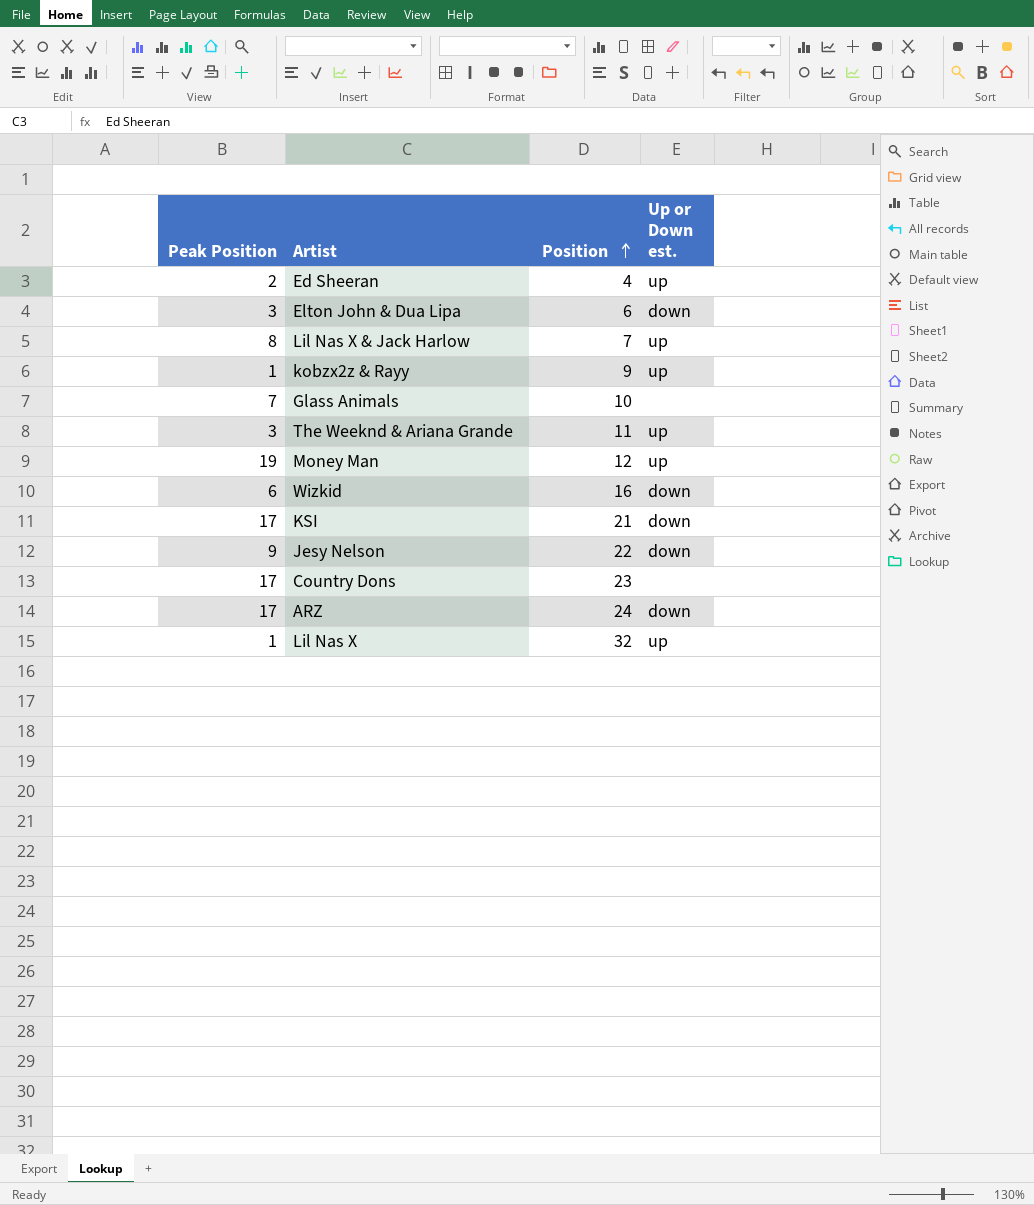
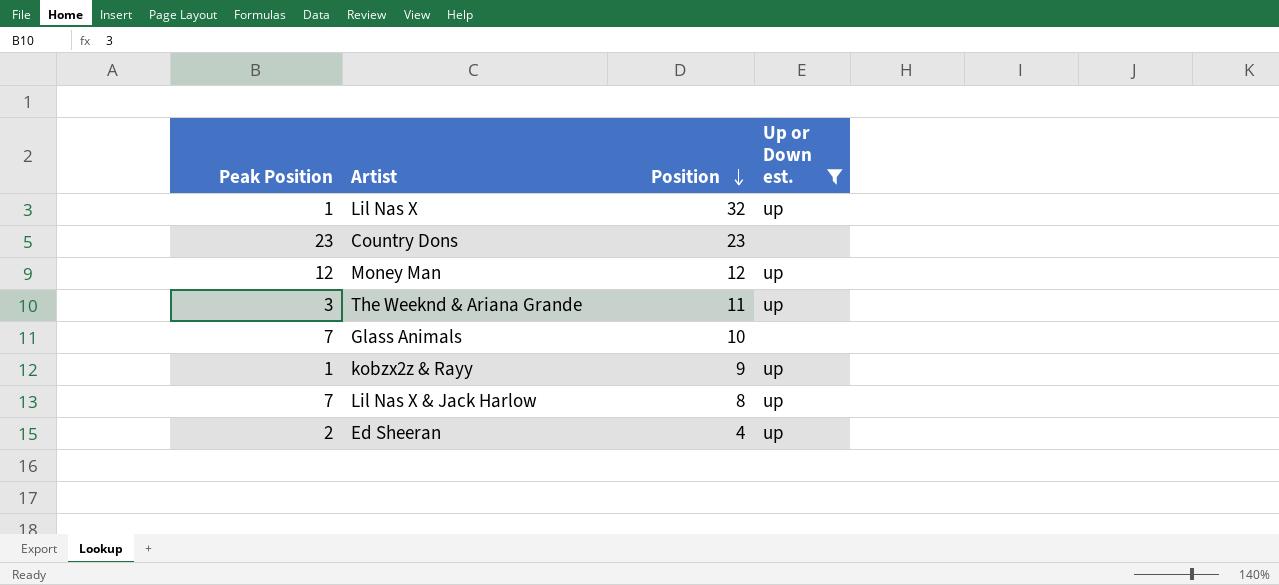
filter: none -> Up or Down est. != down
row order: Position ascending -> Position descending
Country Dons | Peak Position: 17 -> 23
Money Man | Peak Position: 19 -> 12
Lil Nas X & Jack Harlow | Peak Position: 8 -> 7
Lil Nas X & Jack Harlow | Position: 7 -> 8

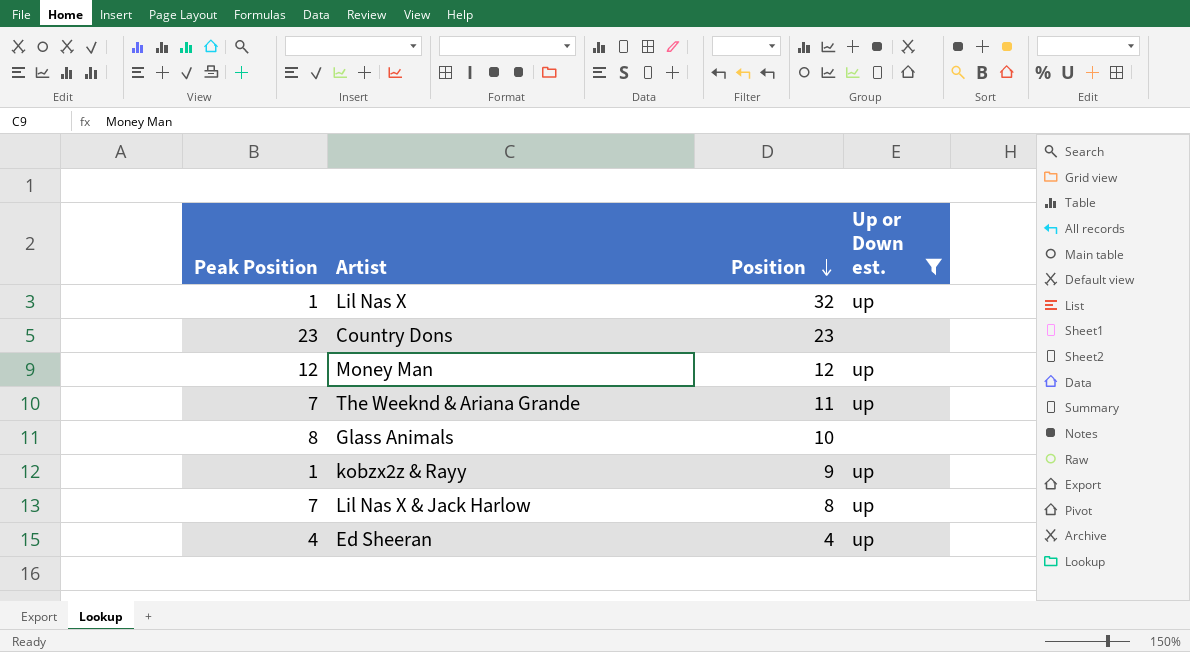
The Weeknd & Ariana Grande | Peak Position: 3 -> 7
Glass Animals | Peak Position: 7 -> 8
Ed Sheeran | Peak Position: 2 -> 4

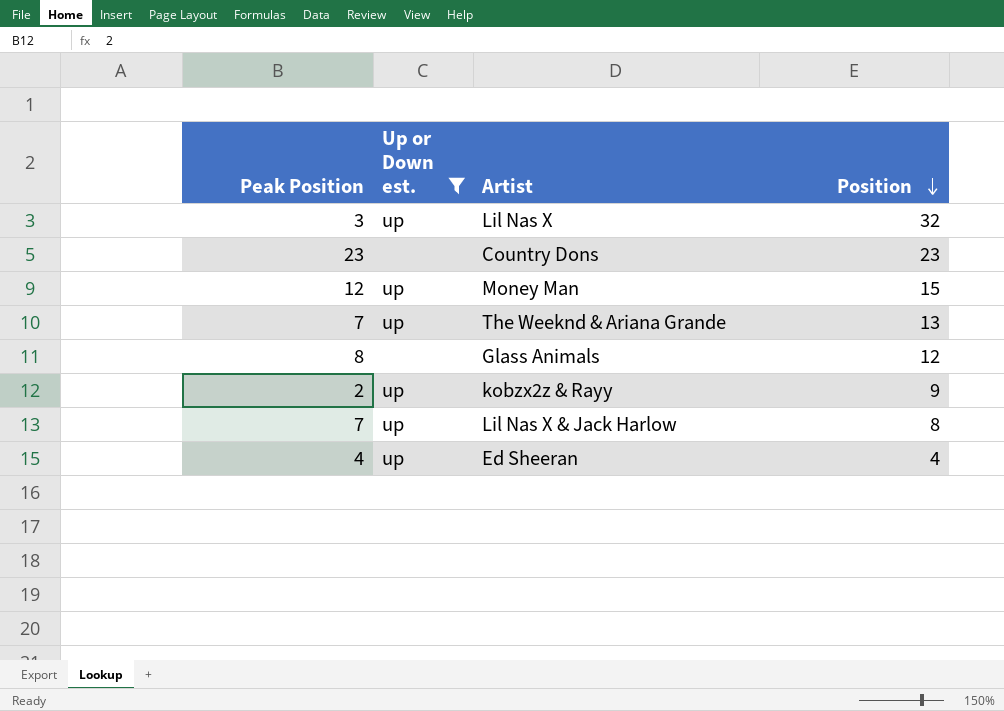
column Up or Down est. | position: 4 -> 2
Lil Nas X | Peak Position: 1 -> 3
Money Man | Position: 12 -> 15
The Weeknd & Ariana Grande | Position: 11 -> 13
Glass Animals | Position: 10 -> 12
kobzx2z & Rayy | Peak Position: 1 -> 2

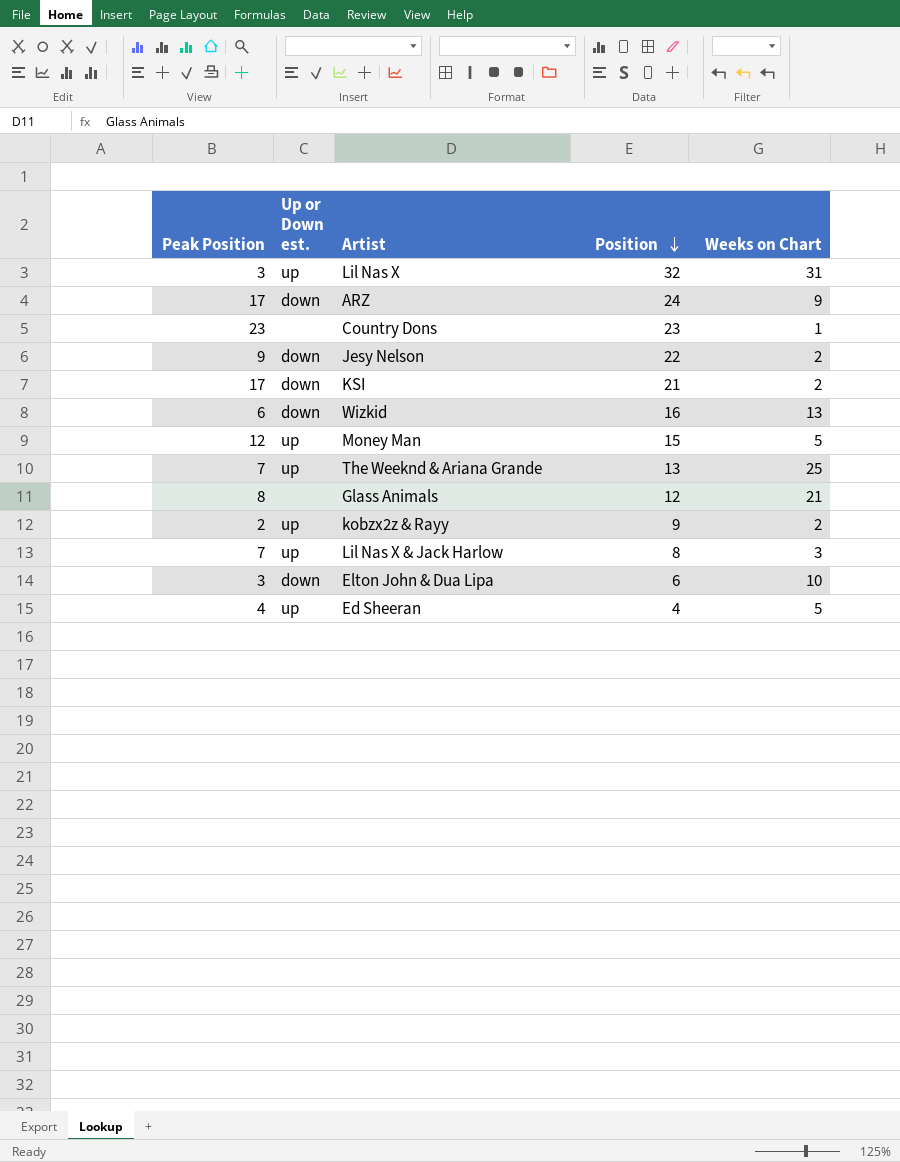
filter: Up or Down est. != down -> none
column Weeks on Chart | position: none -> 5

